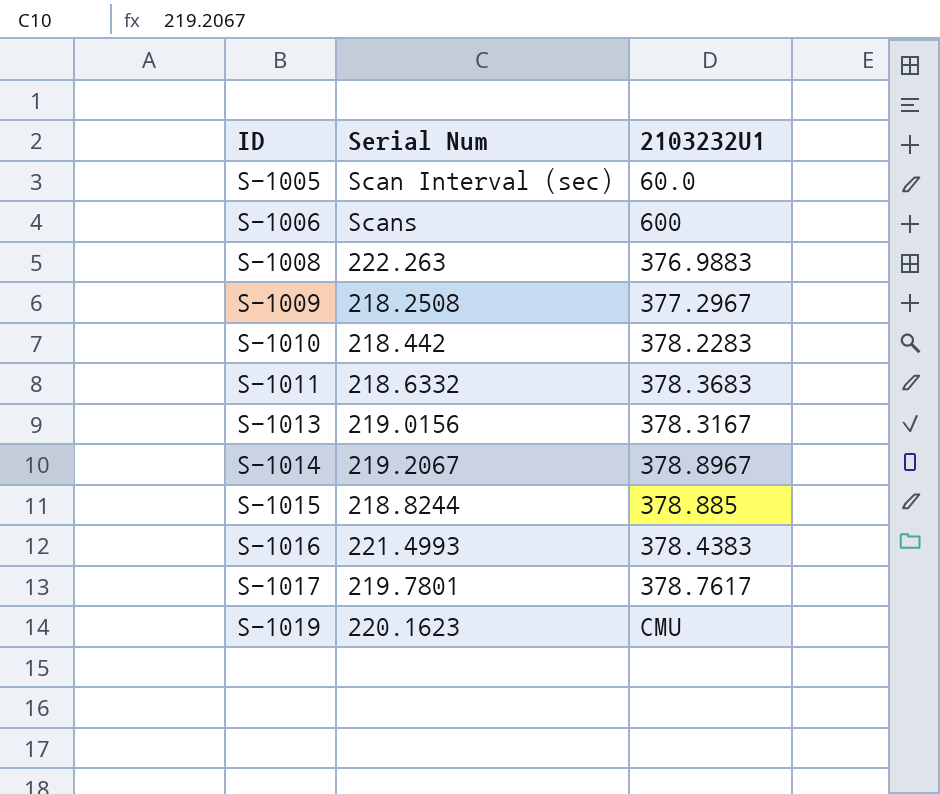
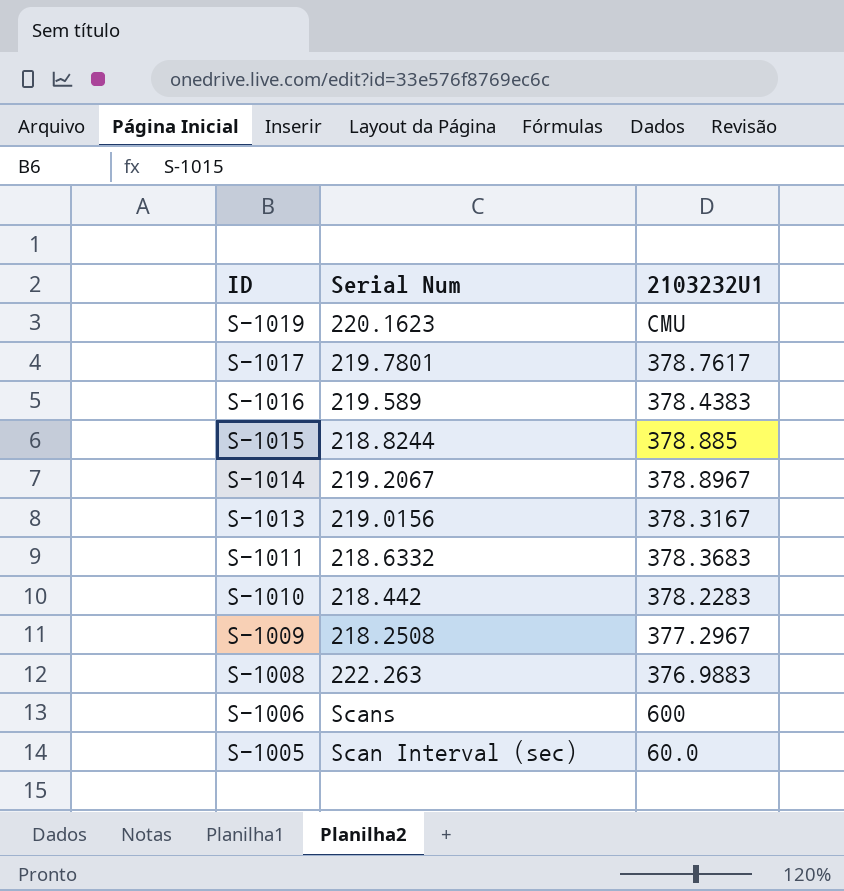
row order: ID ascending -> ID descending
S-1016 | Serial Num: 221.4993 -> 219.589

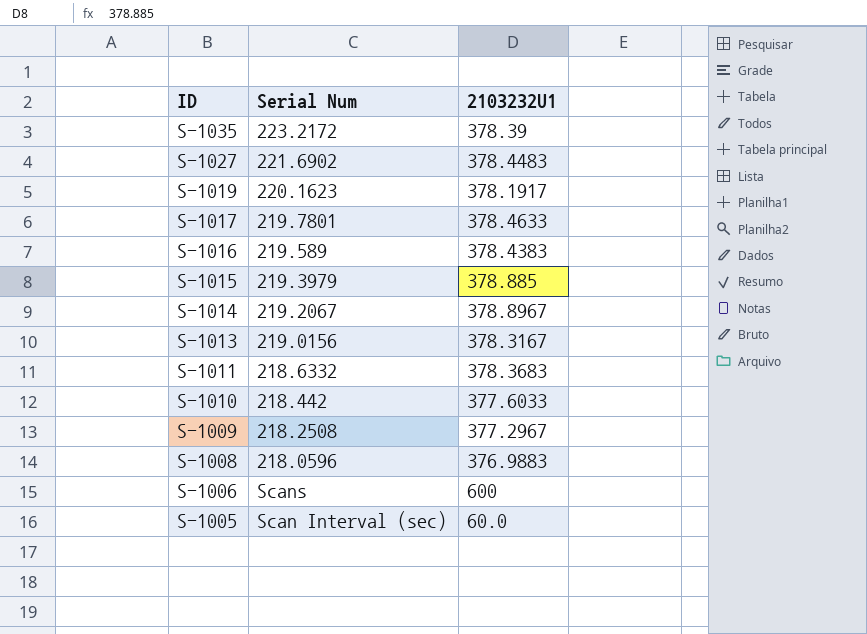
row S-1035: none -> 223.2172 | 378.39
row S-1027: none -> 221.6902 | 378.4483
S-1019 | 2103232U1: CMU -> 378.1917
S-1017 | 2103232U1: 378.7617 -> 378.4633
S-1015 | Serial Num: 218.8244 -> 219.3979
S-1010 | 2103232U1: 378.2283 -> 377.6033
S-1008 | Serial Num: 222.263 -> 218.0596

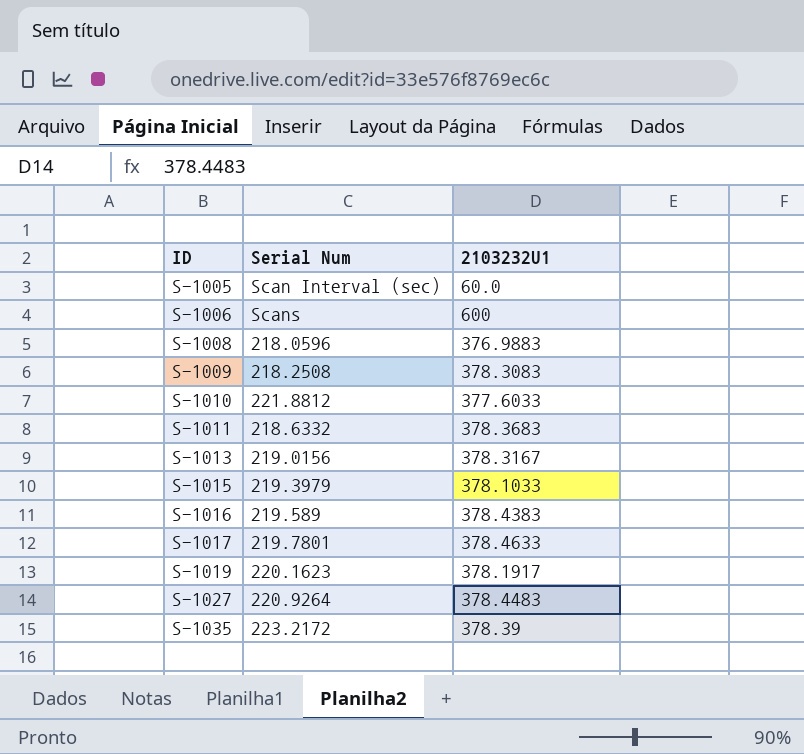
row order: ID descending -> ID ascending
row S-1014: 219.2067 | 378.8967 -> none
S-1009 | 2103232U1: 377.2967 -> 378.3083
S-1010 | Serial Num: 218.442 -> 221.8812
S-1015 | 2103232U1: 378.885 -> 378.1033
S-1027 | Serial Num: 221.6902 -> 220.9264

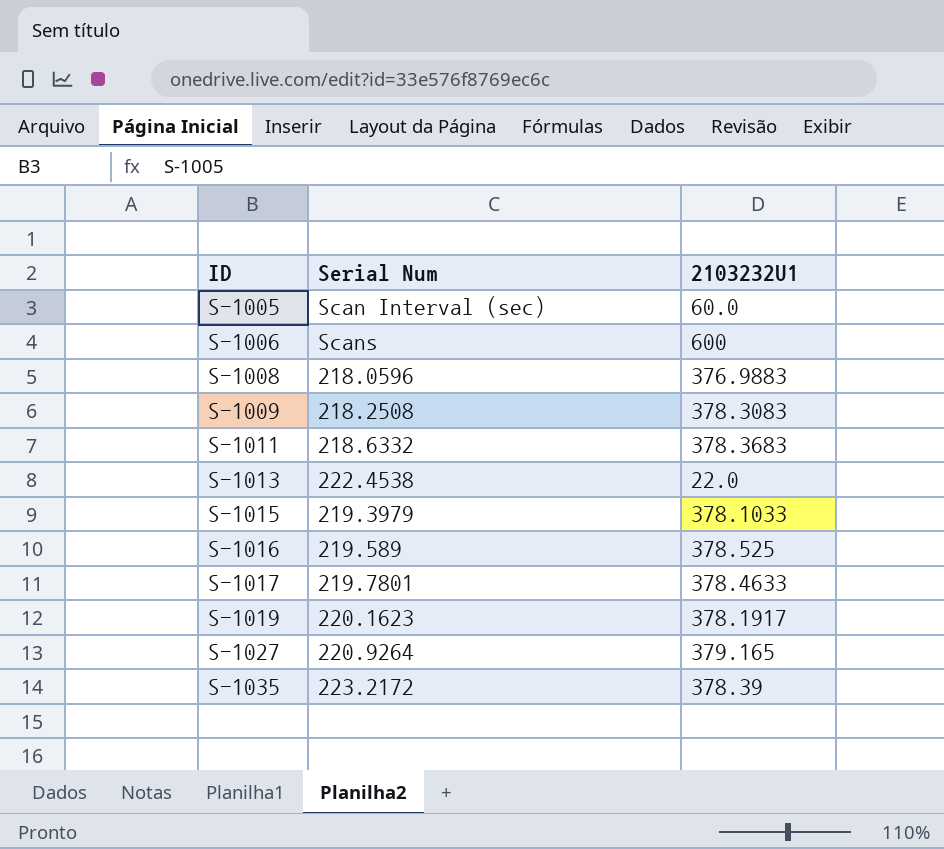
row S-1010: 221.8812 | 377.6033 -> none
S-1013 | Serial Num: 219.0156 -> 222.4538
S-1013 | 2103232U1: 378.3167 -> 22.0
S-1016 | 2103232U1: 378.4383 -> 378.525
S-1027 | 2103232U1: 378.4483 -> 379.165

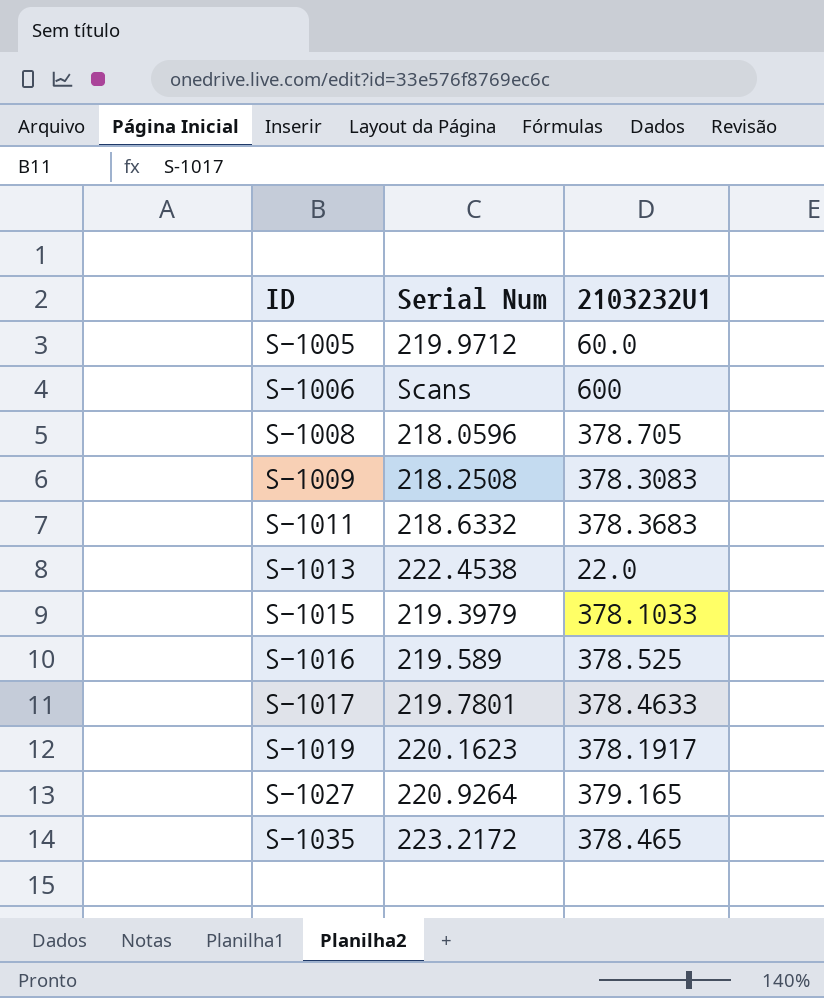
S-1005 | Serial Num: Scan Interval (sec) -> 219.9712
S-1008 | 2103232U1: 376.9883 -> 378.705
S-1035 | 2103232U1: 378.39 -> 378.465

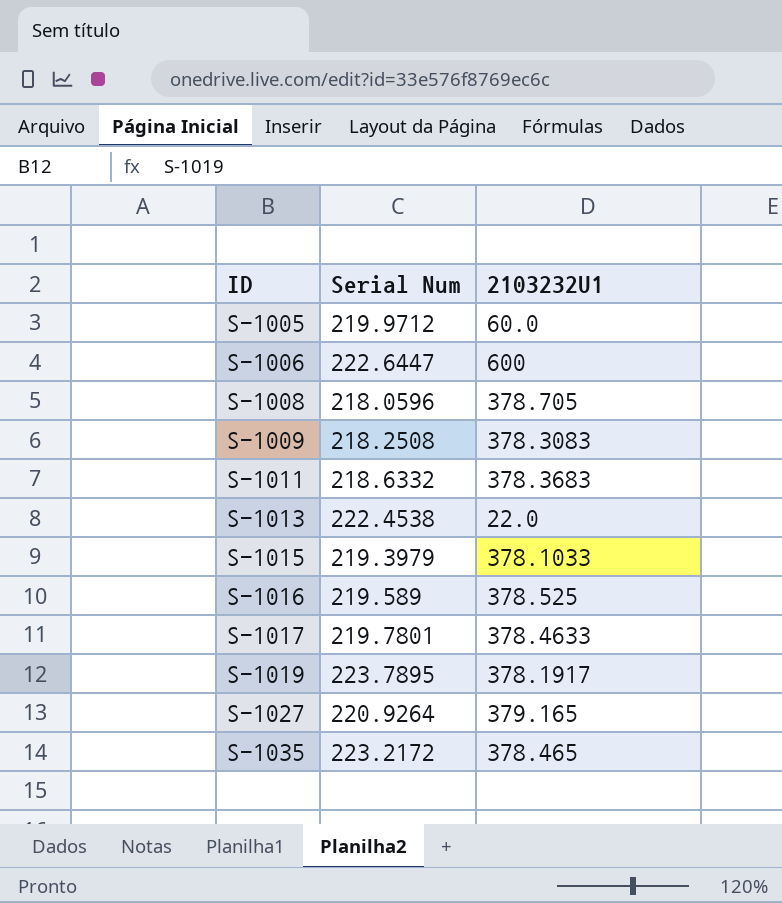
S-1006 | Serial Num: Scans -> 222.6447
S-1019 | Serial Num: 220.1623 -> 223.7895

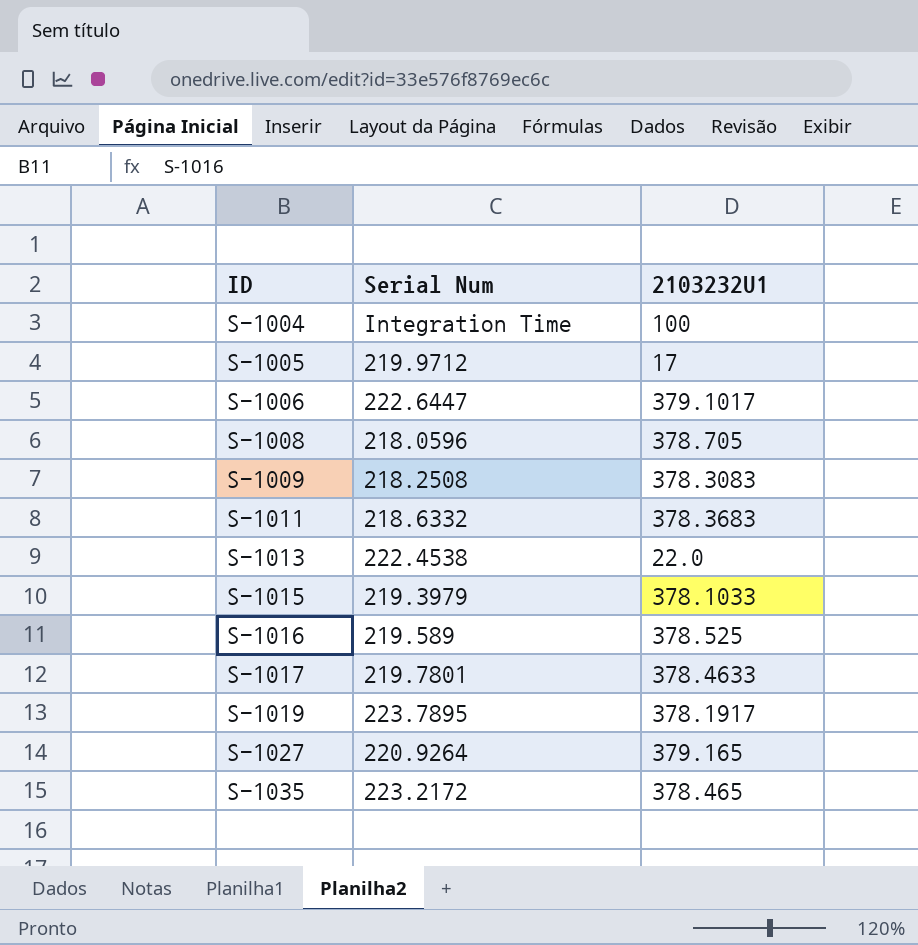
row S-1004: none -> Integration Time | 100
S-1005 | 2103232U1: 60.0 -> 17
S-1006 | 2103232U1: 600 -> 379.1017

